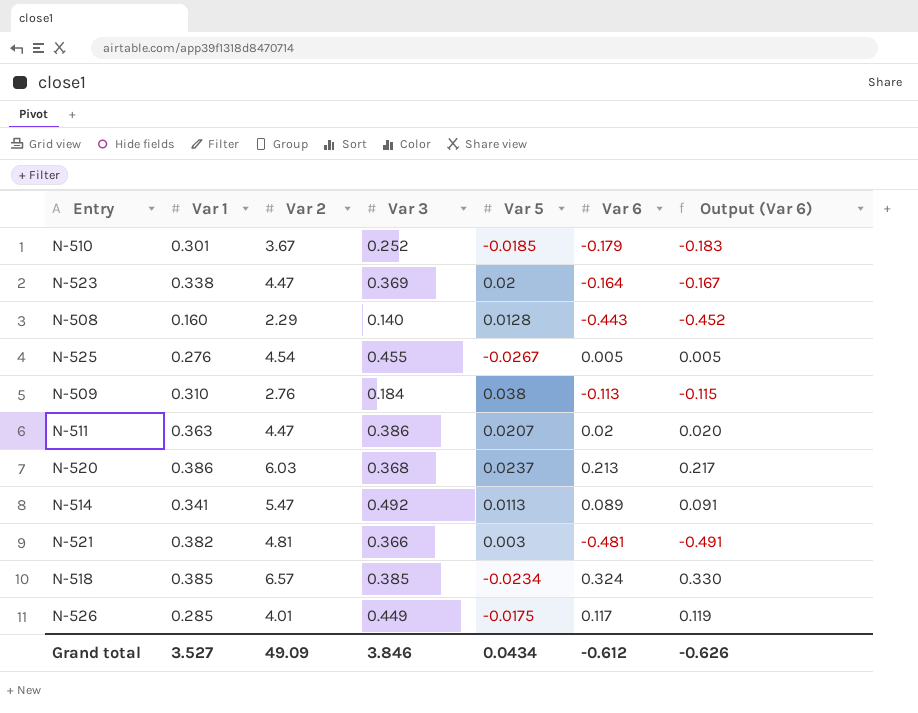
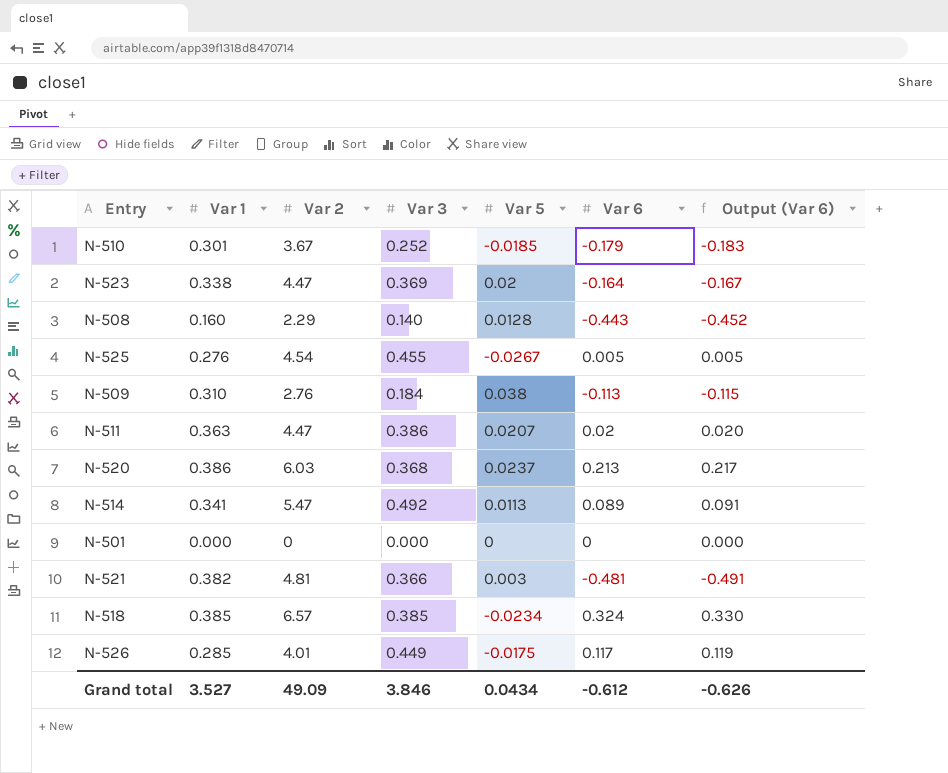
row N-501: none -> 0.000 | 0 | 0.000 | 0 | 0 | 0.000

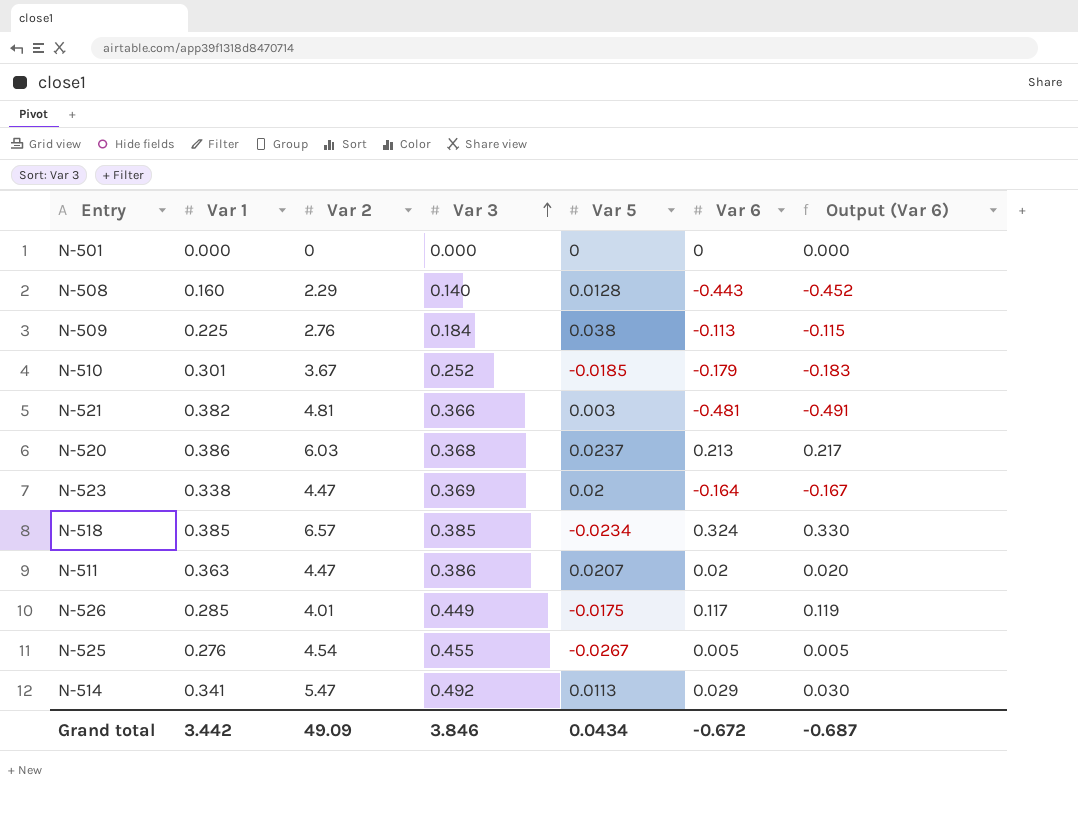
row order: none -> Var 3 ascending
N-509 | Var 1: 0.310 -> 0.225
N-514 | Var 6: 0.089 -> 0.029
N-514 | Output (Var 6): 0.091 -> 0.030
Grand total | Var 1: 3.527 -> 3.442
Grand total | Var 6: -0.612 -> -0.672
Grand total | Output (Var 6): -0.626 -> -0.687

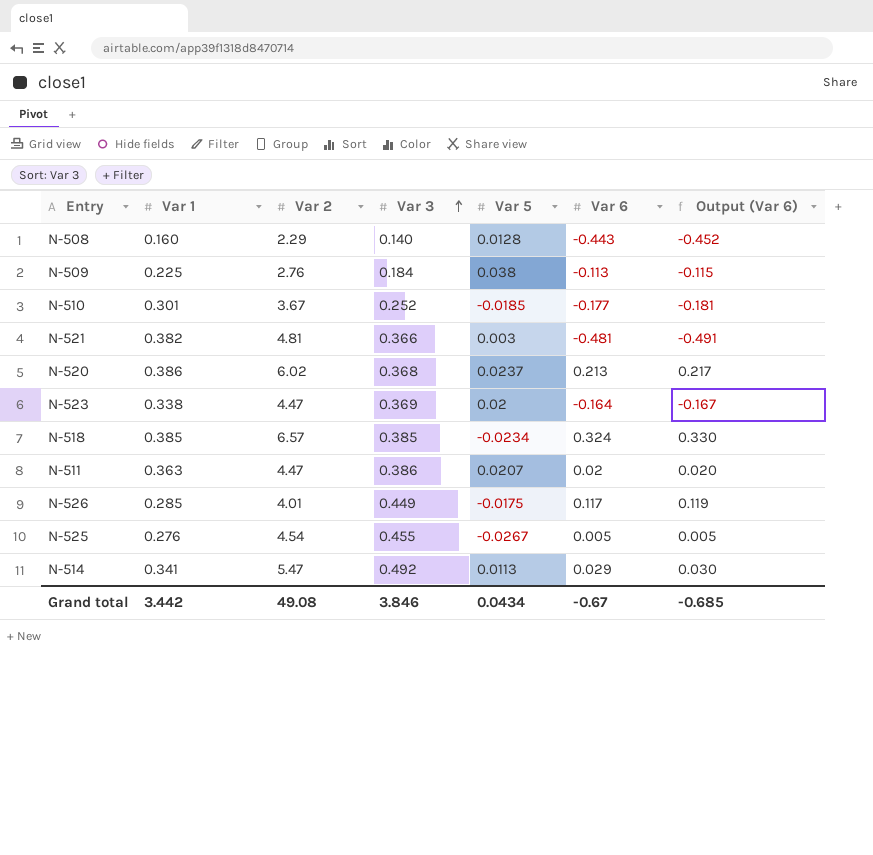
row N-501: 0.000 | 0 | 0.000 | 0 | 0 | 0.000 -> none
N-510 | Var 6: -0.179 -> -0.177
N-510 | Output (Var 6): -0.183 -> -0.181
N-520 | Var 2: 6.03 -> 6.02
Grand total | Var 2: 49.09 -> 49.08
Grand total | Var 6: -0.672 -> -0.67
Grand total | Output (Var 6): -0.687 -> -0.685

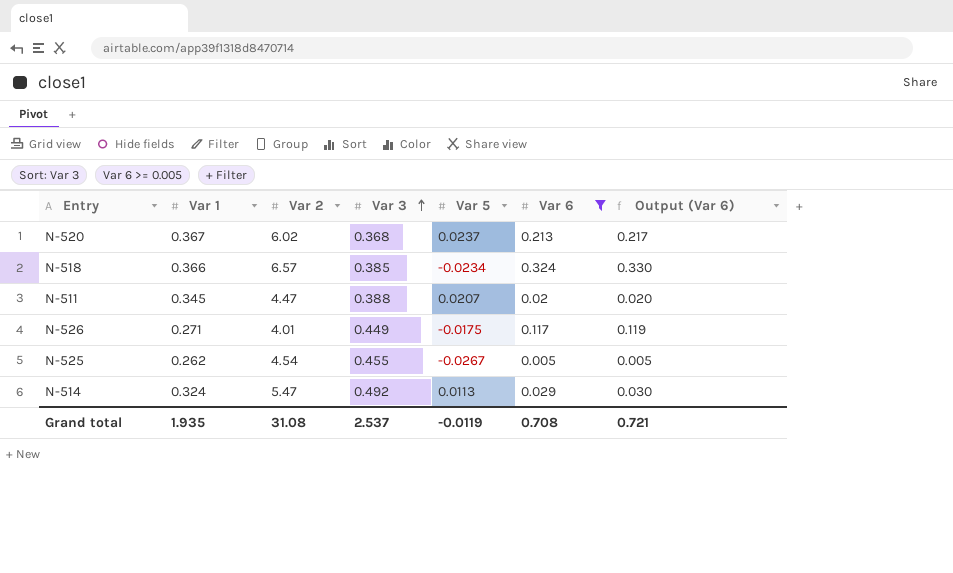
filter: none -> Var 6 >= 0.005
N-520 | Var 1: 0.386 -> 0.367
N-518 | Var 1: 0.385 -> 0.366
N-511 | Var 1: 0.363 -> 0.345
N-511 | Var 3: 0.386 -> 0.388
N-526 | Var 1: 0.285 -> 0.271
N-525 | Var 1: 0.276 -> 0.262
N-514 | Var 1: 0.341 -> 0.324
Grand total | Var 1: 3.442 -> 1.935
Grand total | Var 2: 49.08 -> 31.08
Grand total | Var 3: 3.846 -> 2.537
Grand total | Var 5: 0.0434 -> -0.0119
Grand total | Var 6: -0.67 -> 0.708
Grand total | Output (Var 6): -0.685 -> 0.721

